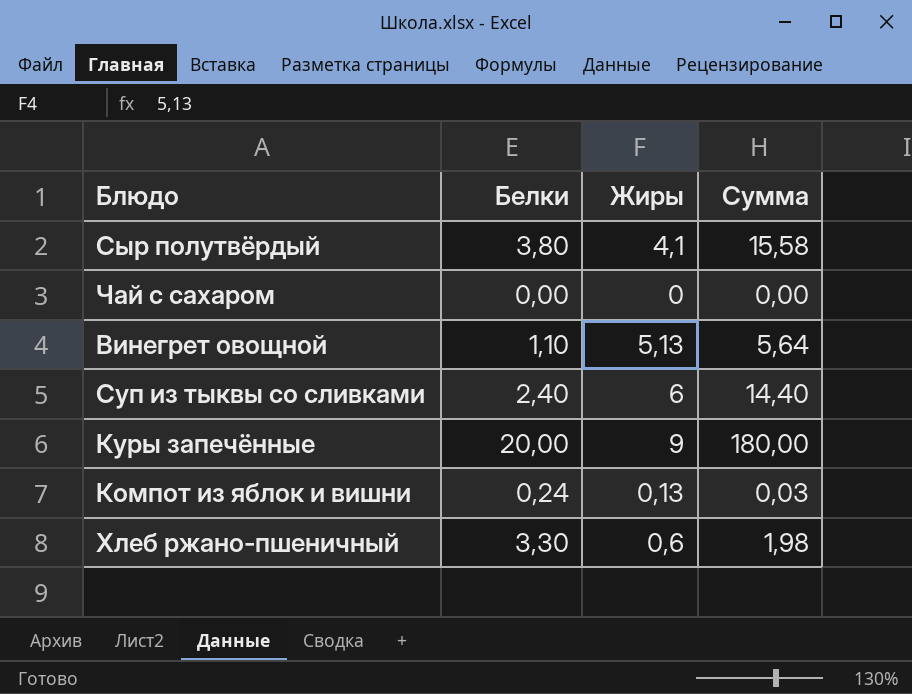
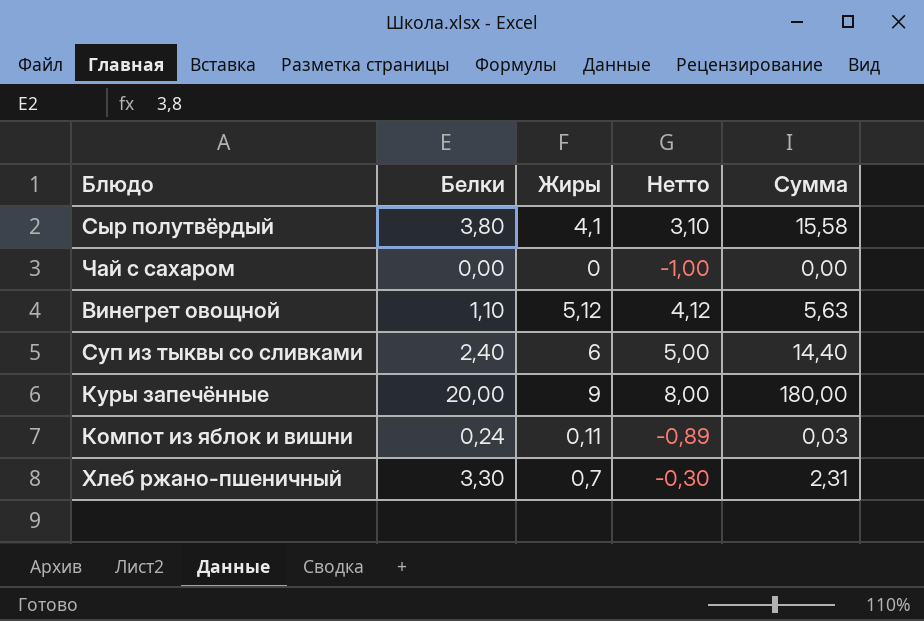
column Нетто | formula: none -> [Жиры] - 1
Винегрет овощной | Жиры: 5,13 -> 5,12
Винегрет овощной | Сумма: 5,64 -> 5,63
Компот из яблок и вишни | Жиры: 0,13 -> 0,11
Хлеб ржано-пшеничный | Жиры: 0,6 -> 0,7
Хлеб ржано-пшеничный | Сумма: 1,98 -> 2,31

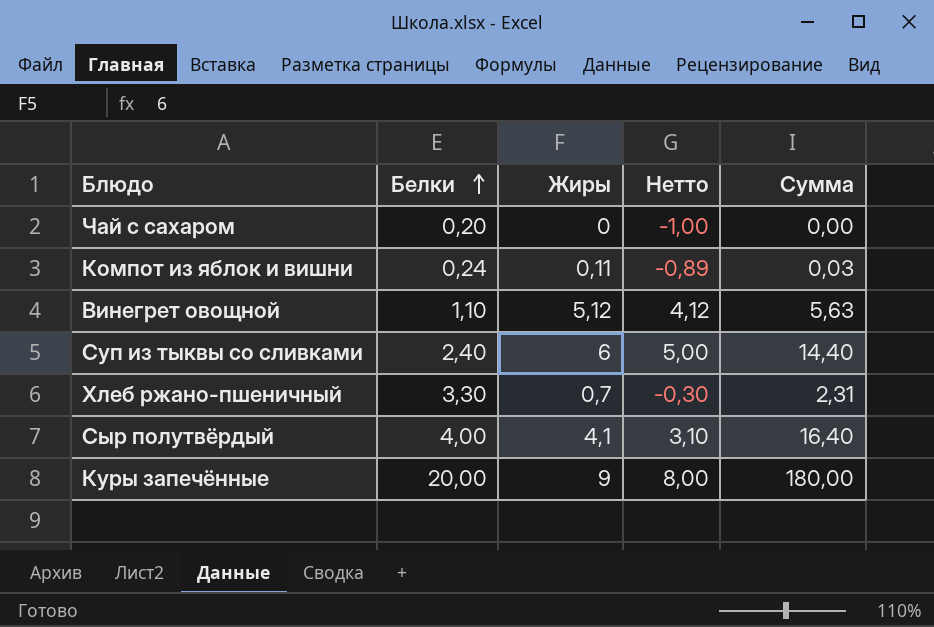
row order: none -> Белки ascending
Чай с сахаром | Белки: 0,00 -> 0,20
Сыр полутвёрдый | Белки: 3,80 -> 4,00
Сыр полутвёрдый | Сумма: 15,58 -> 16,40

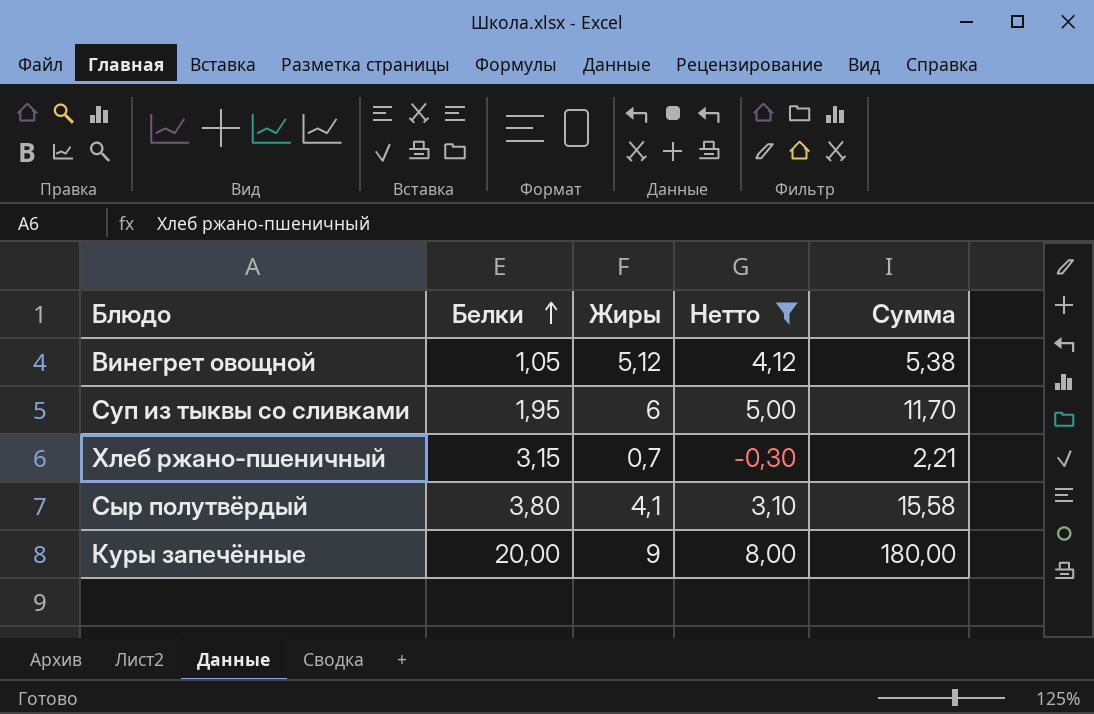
filter: none -> Нетто >= -0,30
Винегрет овощной | Белки: 1,10 -> 1,05
Винегрет овощной | Сумма: 5,63 -> 5,38
Суп из тыквы со сливками | Белки: 2,40 -> 1,95
Суп из тыквы со сливками | Сумма: 14,40 -> 11,70
Хлеб ржано-пшеничный | Белки: 3,30 -> 3,15
Хлеб ржано-пшеничный | Сумма: 2,31 -> 2,21
Сыр полутвёрдый | Белки: 4,00 -> 3,80
Сыр полутвёрдый | Сумма: 16,40 -> 15,58

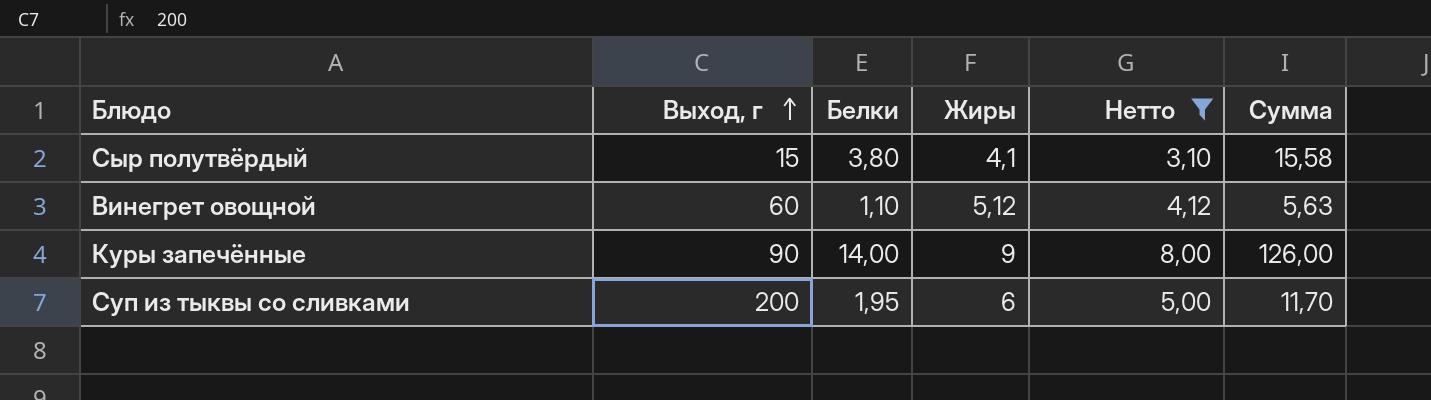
row order: Белки ascending -> Выход, г ascending
column Выход, г | position: none -> 2
row Хлеб ржано-пшеничный: 3,15 | 0,7 | -0,30 | 2,21 -> none
Винегрет овощной | Белки: 1,05 -> 1,10
Винегрет овощной | Сумма: 5,38 -> 5,63
Куры запечённые | Белки: 20,00 -> 14,00
Куры запечённые | Сумма: 180,00 -> 126,00

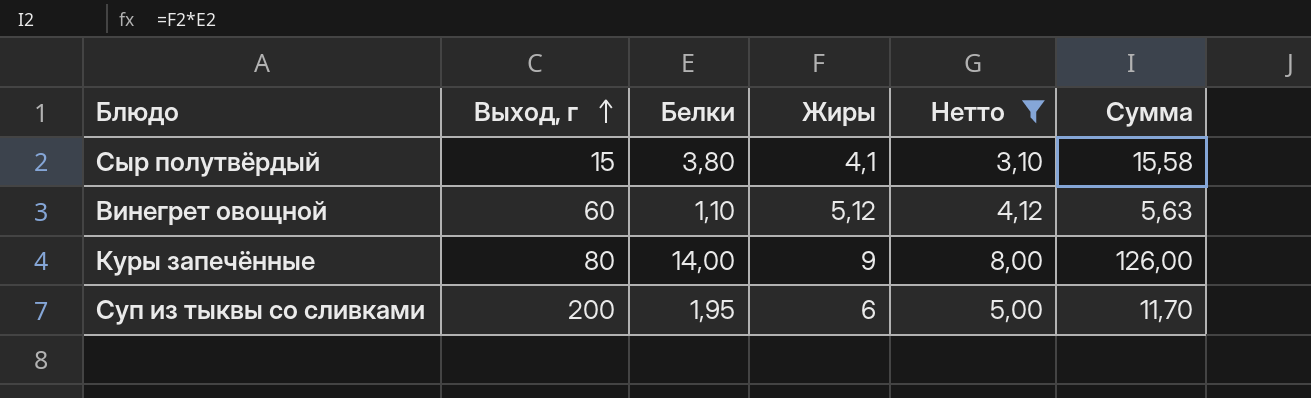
Куры запечённые | Выход, г: 90 -> 80

